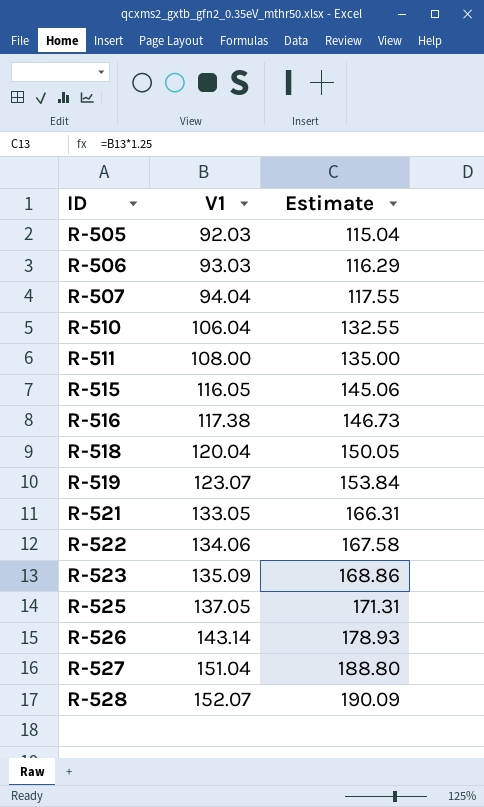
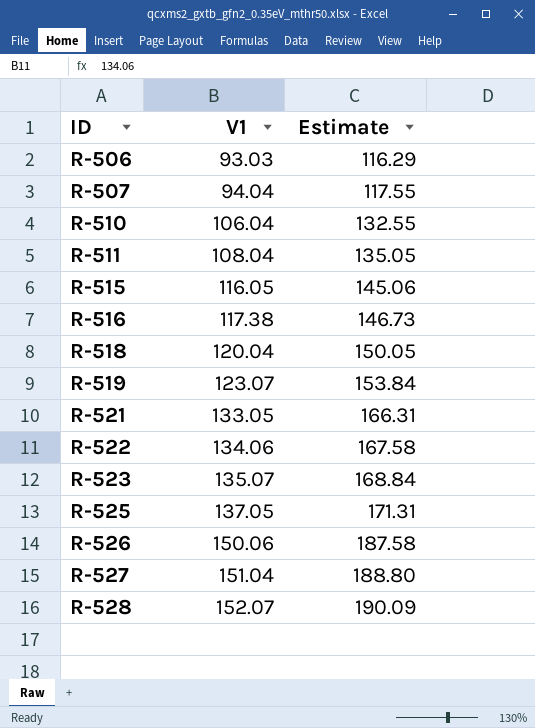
row R-505: 92.03 | 115.04 -> none
R-511 | V1: 108.00 -> 108.04
R-511 | Estimate: 135.00 -> 135.05
R-523 | V1: 135.09 -> 135.07
R-523 | Estimate: 168.86 -> 168.84
R-526 | V1: 143.14 -> 150.06
R-526 | Estimate: 178.93 -> 187.58

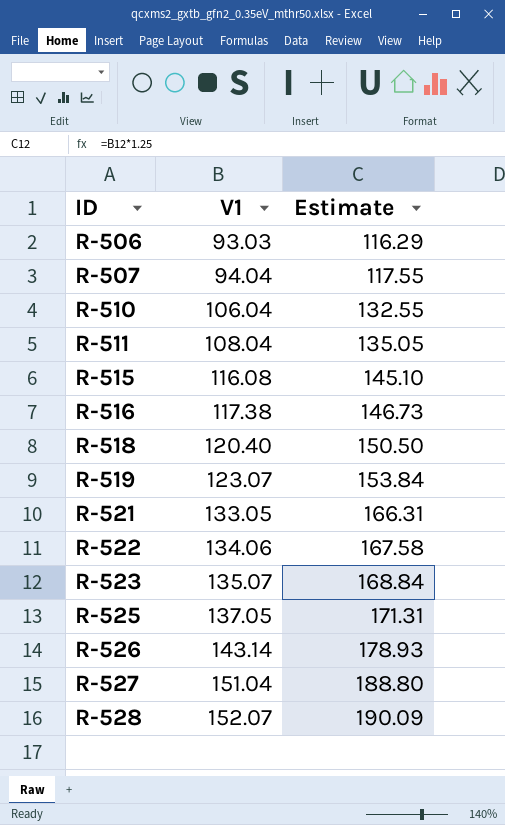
R-515 | V1: 116.05 -> 116.08
R-515 | Estimate: 145.06 -> 145.10
R-518 | V1: 120.04 -> 120.40
R-518 | Estimate: 150.05 -> 150.50
R-526 | V1: 150.06 -> 143.14
R-526 | Estimate: 187.58 -> 178.93

